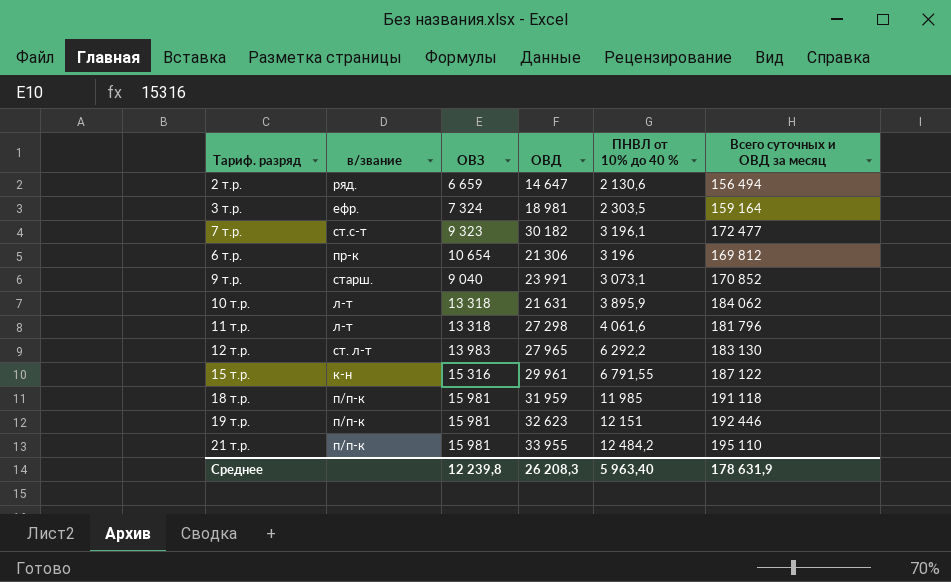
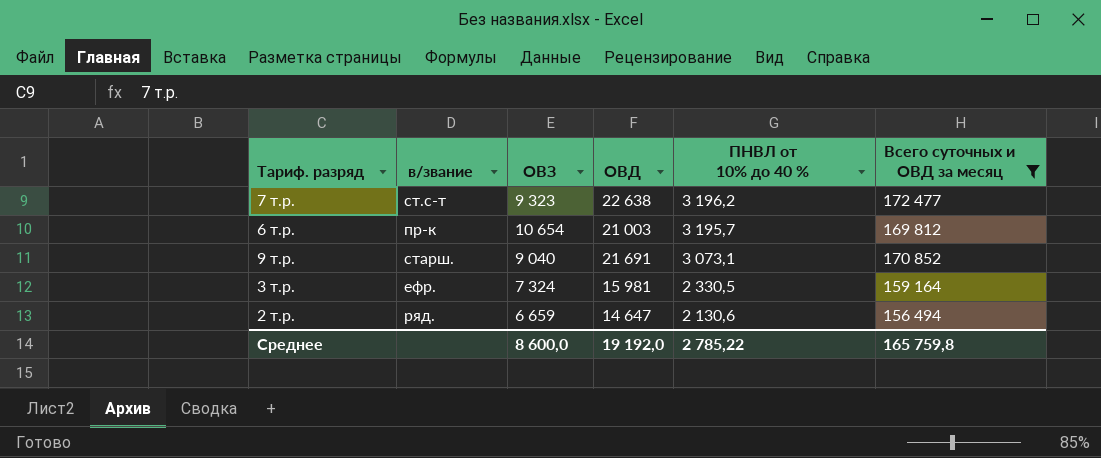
filter: none -> Всего суточных и ОВД за месяц <= 172 477
row order: none -> ПНВЛ от 10% до 40 % descending
7 т.р. | ОВД: 30 182 -> 22 638
7 т.р. | ПНВЛ от 10% до 40 %: 3 196,1 -> 3 196,2
6 т.р. | ОВД: 21 306 -> 21 003
6 т.р. | ПНВЛ от 10% до 40 %: 3 196 -> 3 195,7
9 т.р. | ОВД: 23 991 -> 21 691
3 т.р. | ОВД: 18 981 -> 15 981
3 т.р. | ПНВЛ от 10% до 40 %: 2 303,5 -> 2 330,5
Среднее | ОВЗ: 12 239,8 -> 8 600,0
Среднее | ОВД: 26 208,3 -> 19 192,0
Среднее | ПНВЛ от 10% до 40 %: 5 963,40 -> 2 785,22
Среднее | Всего суточных и ОВД за месяц: 178 631,9 -> 165 759,8

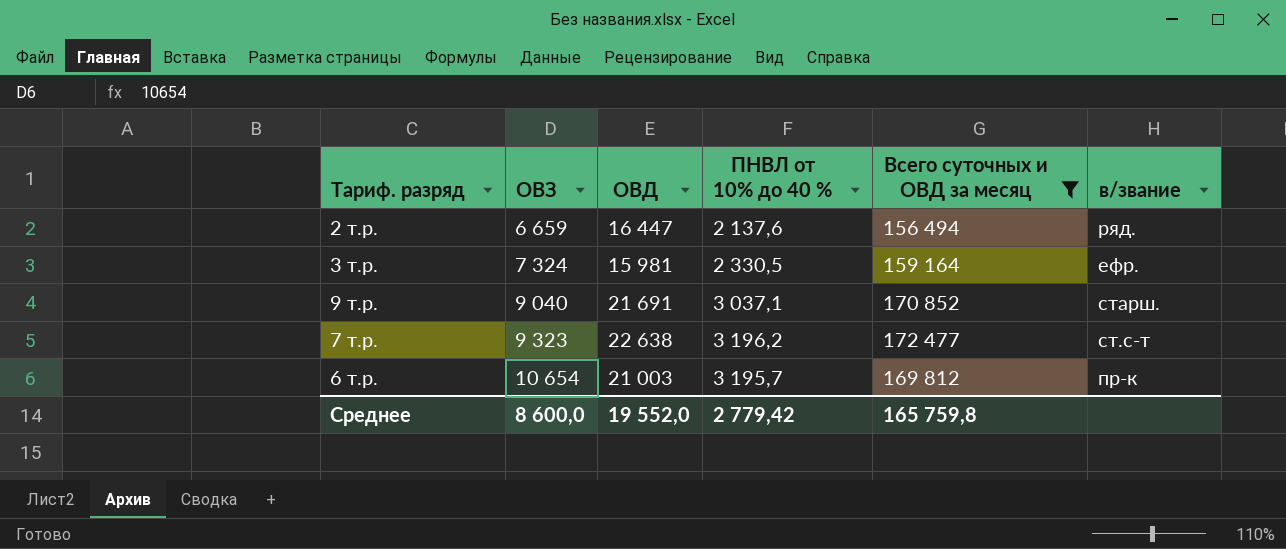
row order: ПНВЛ от 10% до 40 % descending -> ОВЗ ascending
column в/звание | position: 2 -> 6
2 т.р. | ОВД: 14 647 -> 16 447
2 т.р. | ПНВЛ от 10% до 40 %: 2 130,6 -> 2 137,6
9 т.р. | ПНВЛ от 10% до 40 %: 3 073,1 -> 3 037,1
Среднее | ОВД: 19 192,0 -> 19 552,0
Среднее | ПНВЛ от 10% до 40 %: 2 785,22 -> 2 779,42

